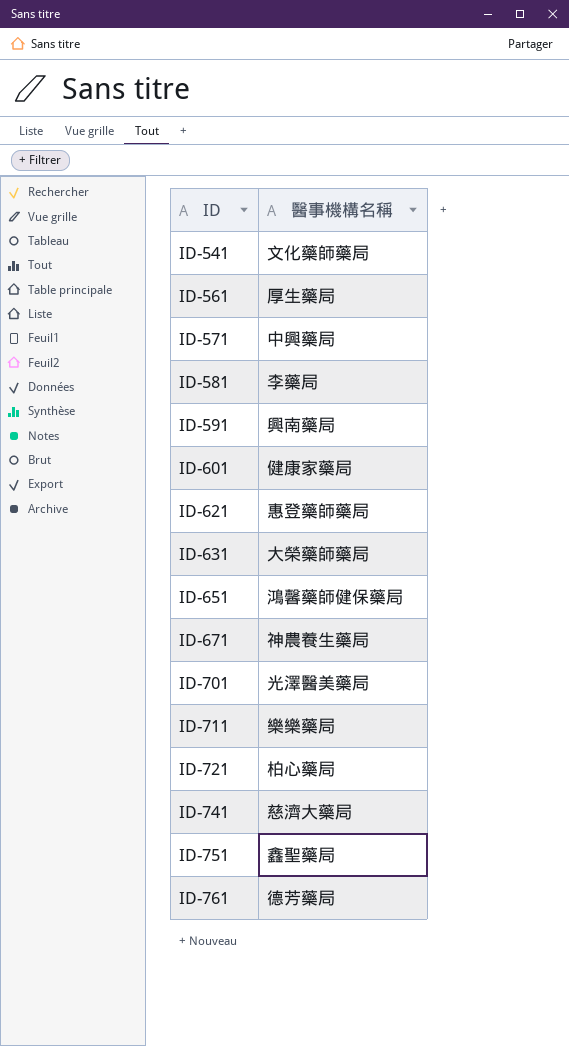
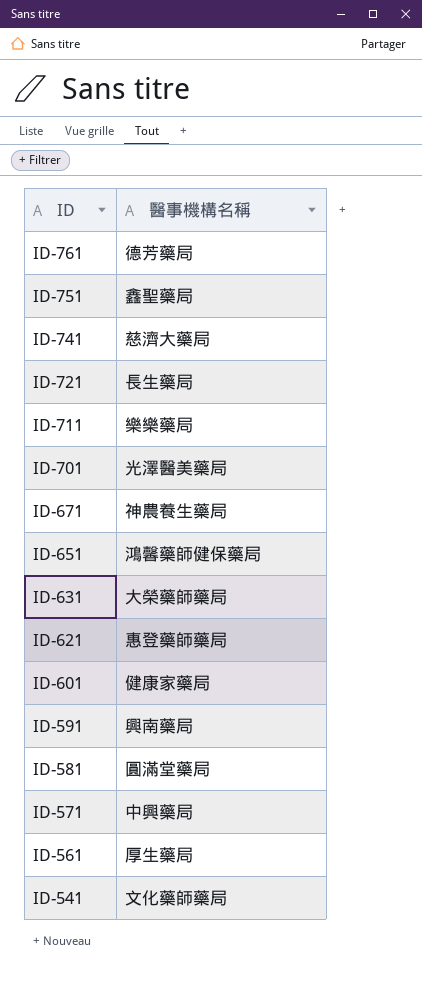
row order: ID ascending -> ID descending
ID-721 | 醫事機構名稱: 柏心藥局 -> 長生藥局
ID-581 | 醫事機構名稱: 李藥局 -> 圓滿堂藥局

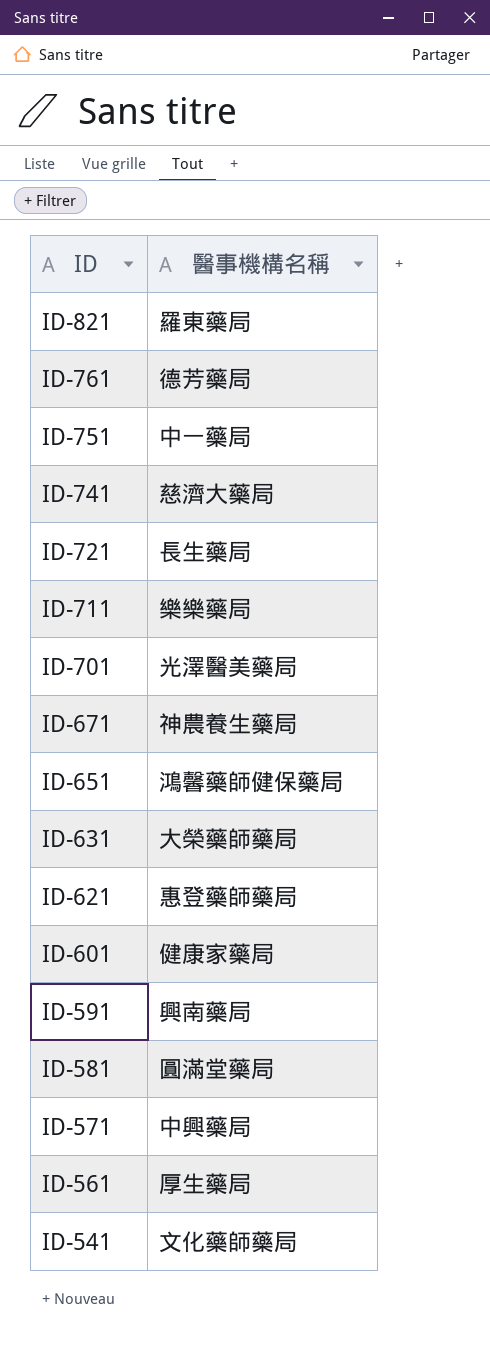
row ID-821: none -> 羅東藥局
ID-751 | 醫事機構名稱: 鑫聖藥局 -> 中一藥局

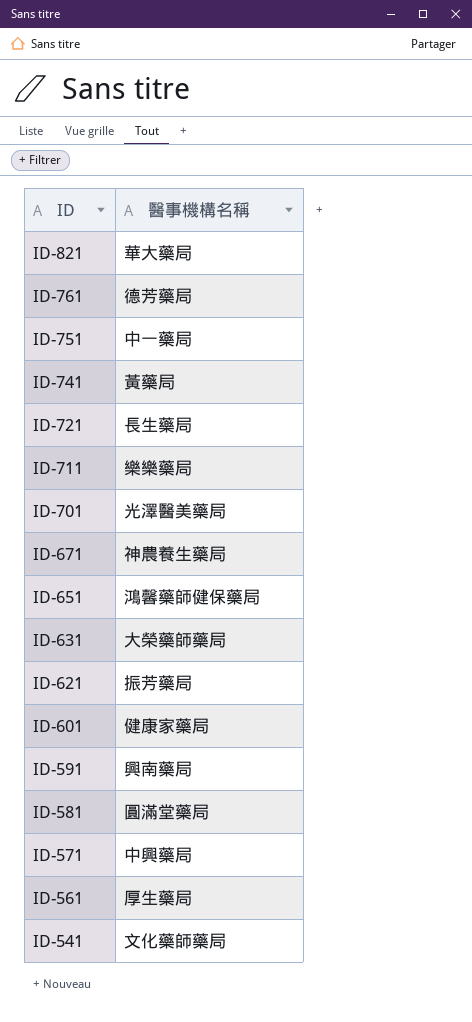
ID-821 | 醫事機構名稱: 羅東藥局 -> 華大藥局
ID-741 | 醫事機構名稱: 慈濟大藥局 -> 黃藥局
ID-621 | 醫事機構名稱: 惠登藥師藥局 -> 振芳藥局

